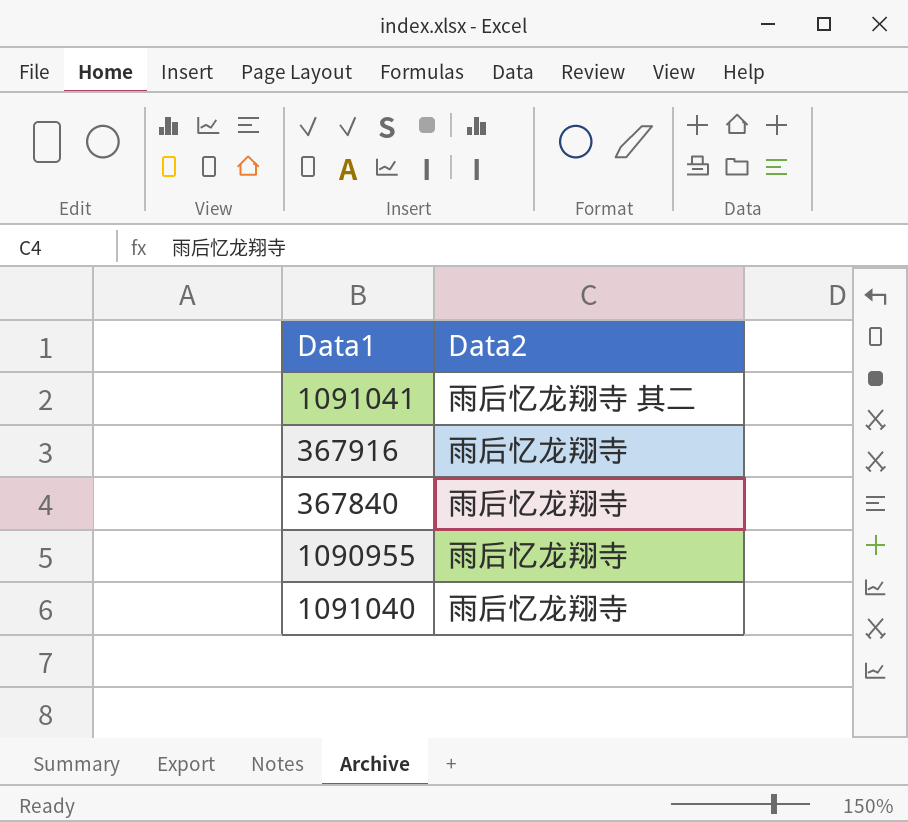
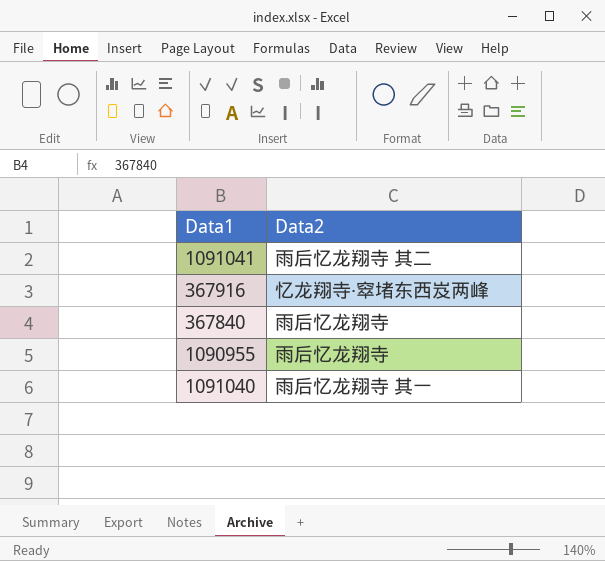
367916 | Data2: 雨后忆龙翔寺 -> 忆龙翔寺·窣堵东西岌两峰
1091040 | Data2: 雨后忆龙翔寺 -> 雨后忆龙翔寺 其一

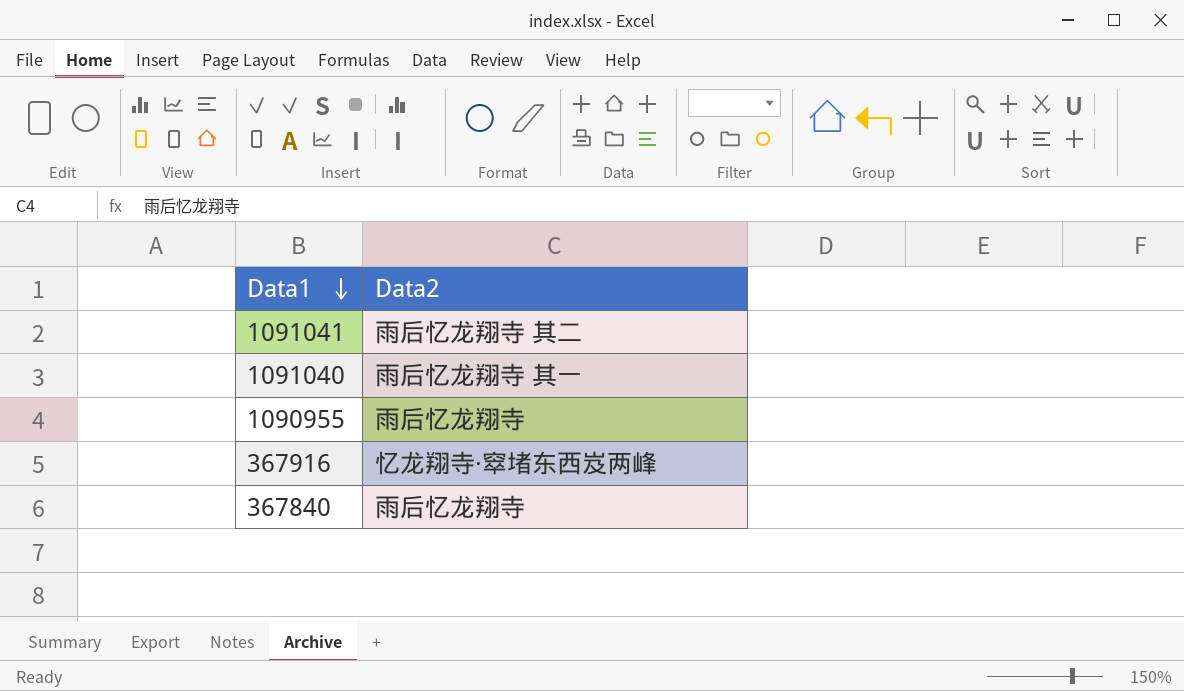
row order: none -> Data1 descending

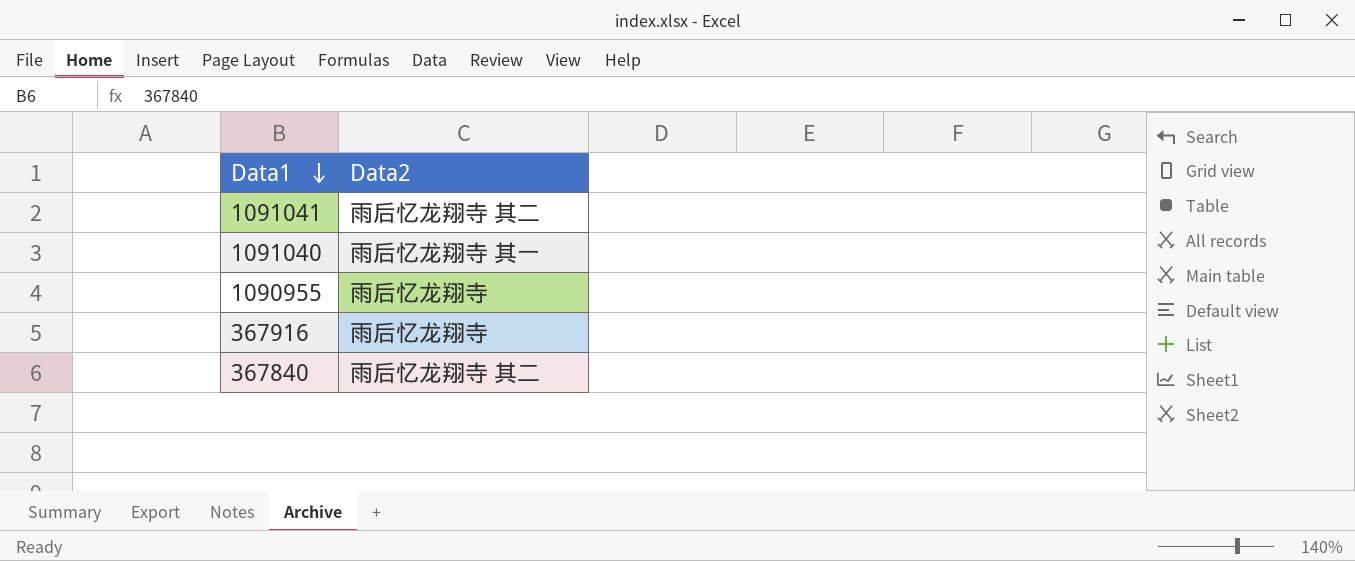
367916 | Data2: 忆龙翔寺·窣堵东西岌两峰 -> 雨后忆龙翔寺
367840 | Data2: 雨后忆龙翔寺 -> 雨后忆龙翔寺 其二

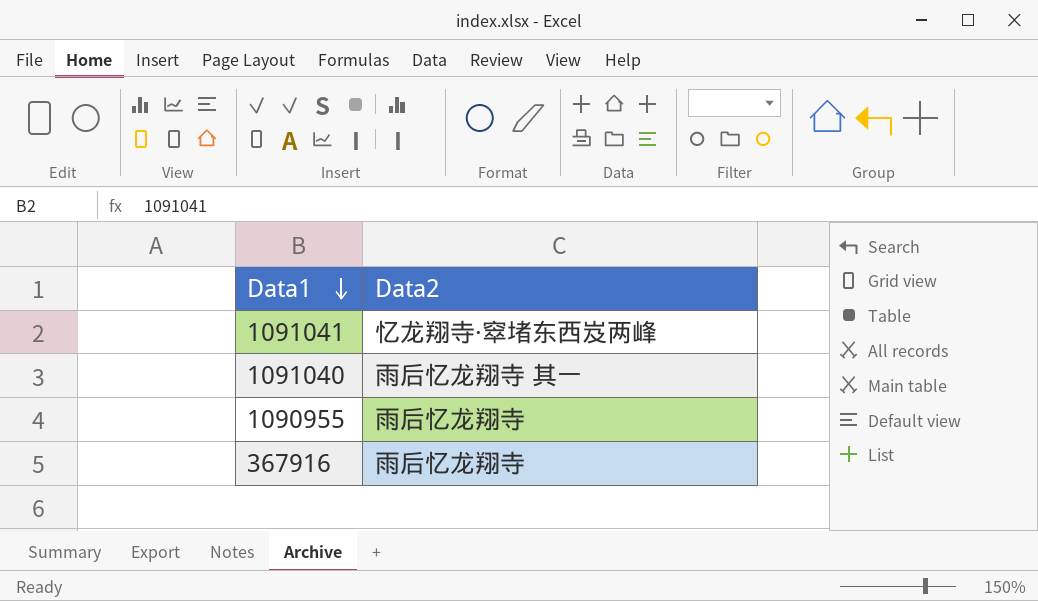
row 367840: 雨后忆龙翔寺 其二 -> none
1091041 | Data2: 雨后忆龙翔寺 其二 -> 忆龙翔寺·窣堵东西岌两峰

